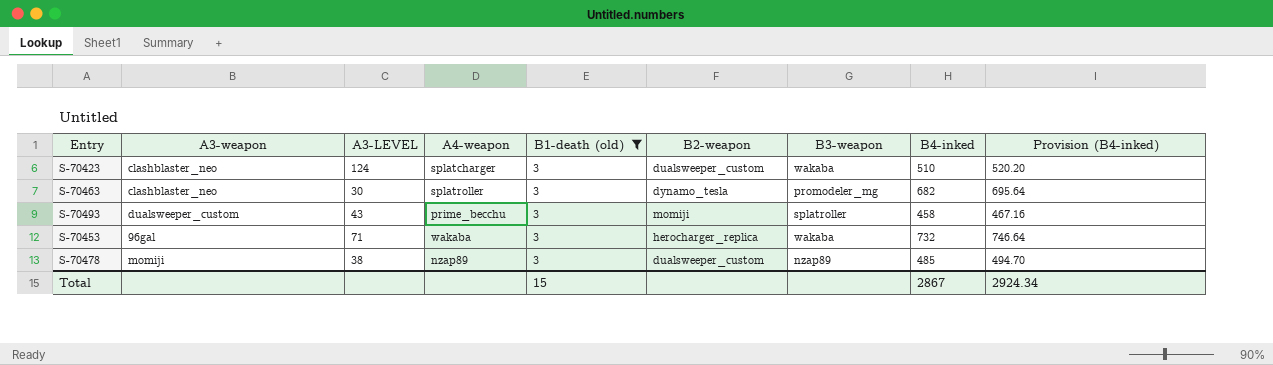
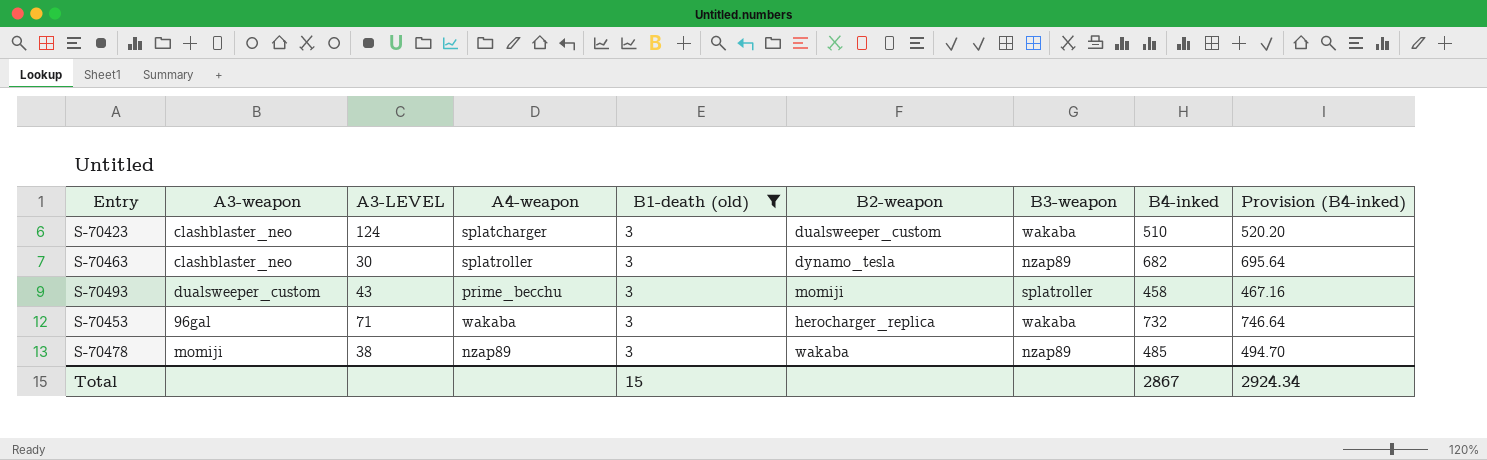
S-70463 | B3-weapon: promodeler_mg -> nzap89
S-70478 | B2-weapon: dualsweeper_custom -> wakaba

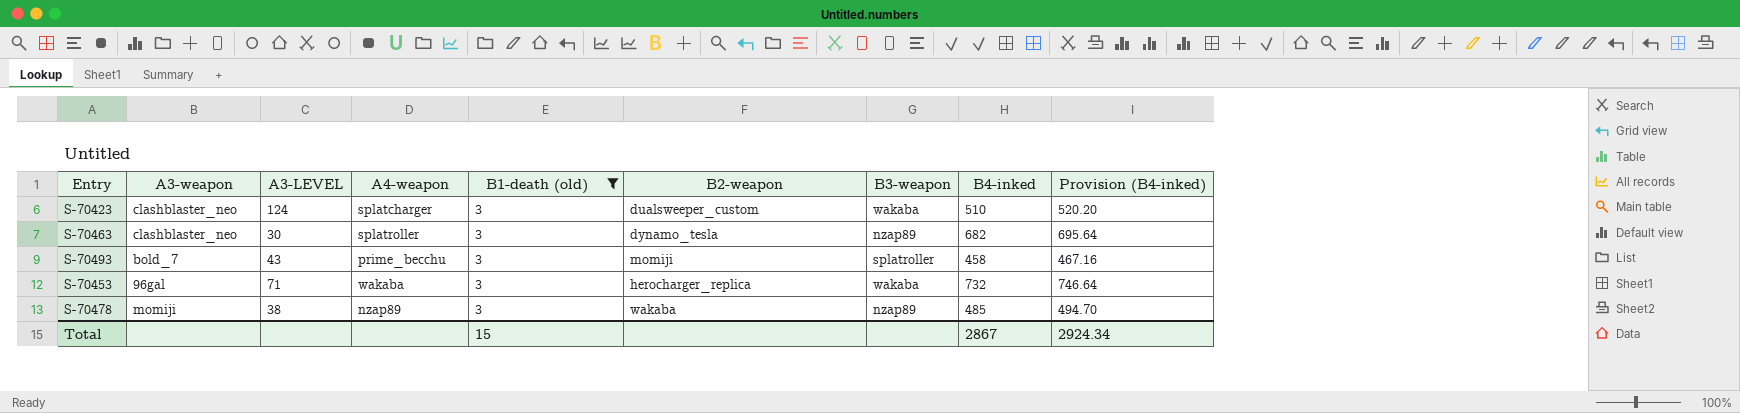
S-70493 | A3-weapon: dualsweeper_custom -> bold_7

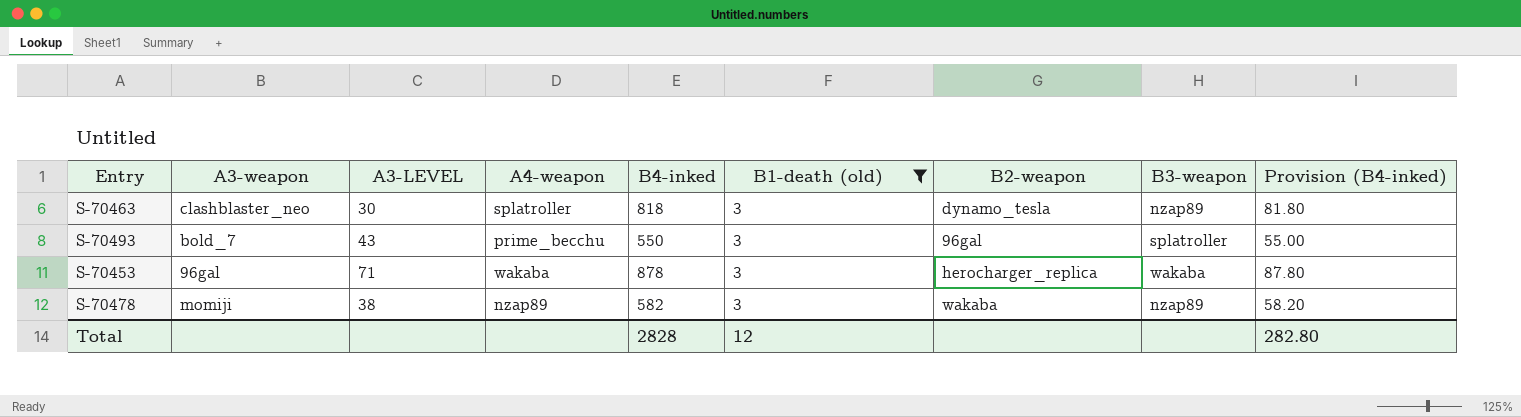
column B4-inked | position: 8 -> 5
column Provision (B4-inked) | formula: [B4-inked] * 1.02 -> [B4-inked] * 0.1
row S-70423: clashblaster_neo | 124 | splatcharger | 3 | dualsweeper_custom | wakaba | 510 | 520.20 -> none
S-70463 | B4-inked: 682 -> 818
S-70493 | B4-inked: 458 -> 550
S-70493 | B2-weapon: momiji -> 96gal
S-70453 | B4-inked: 732 -> 878
S-70478 | B4-inked: 485 -> 582
Total | B4-inked: 2867 -> 2828
Total | B1-death (old): 15 -> 12
Total | Provision (B4-inked): 2924.34 -> 282.80

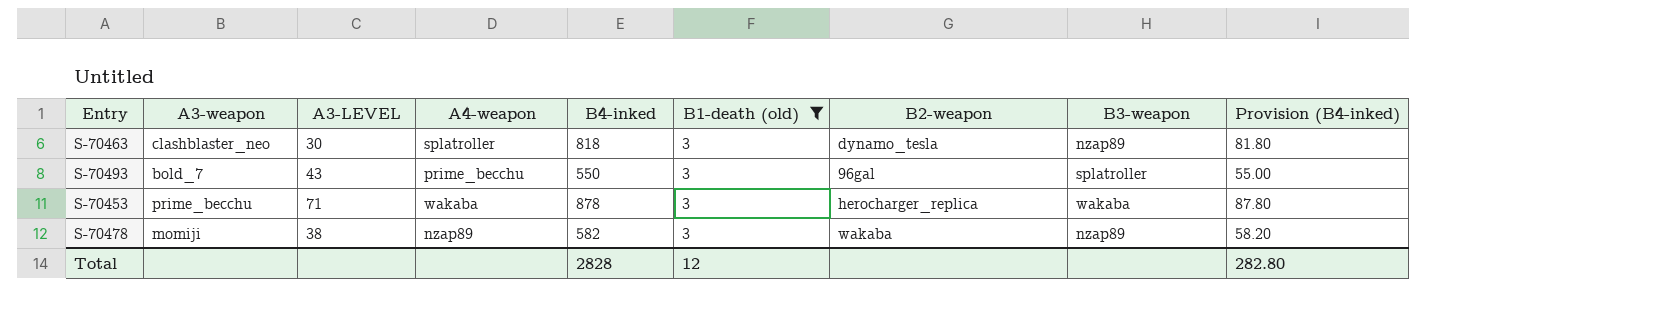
S-70453 | A3-weapon: 96gal -> prime_becchu

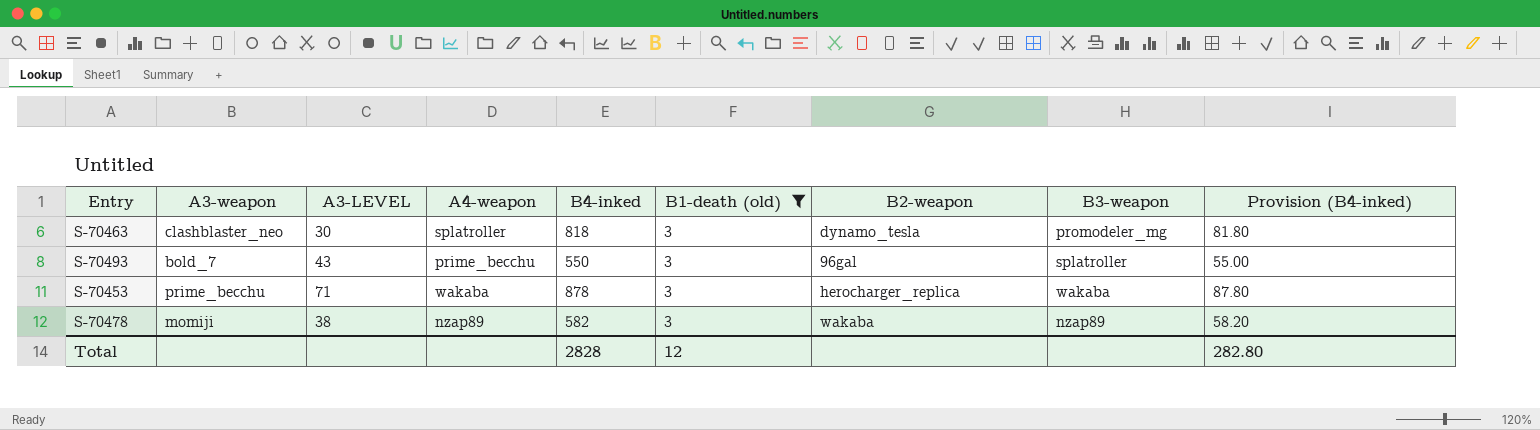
S-70463 | B3-weapon: nzap89 -> promodeler_mg

